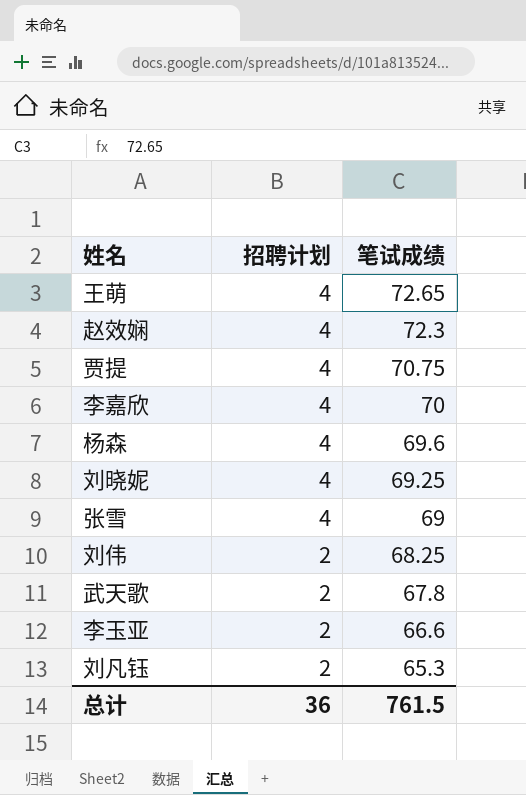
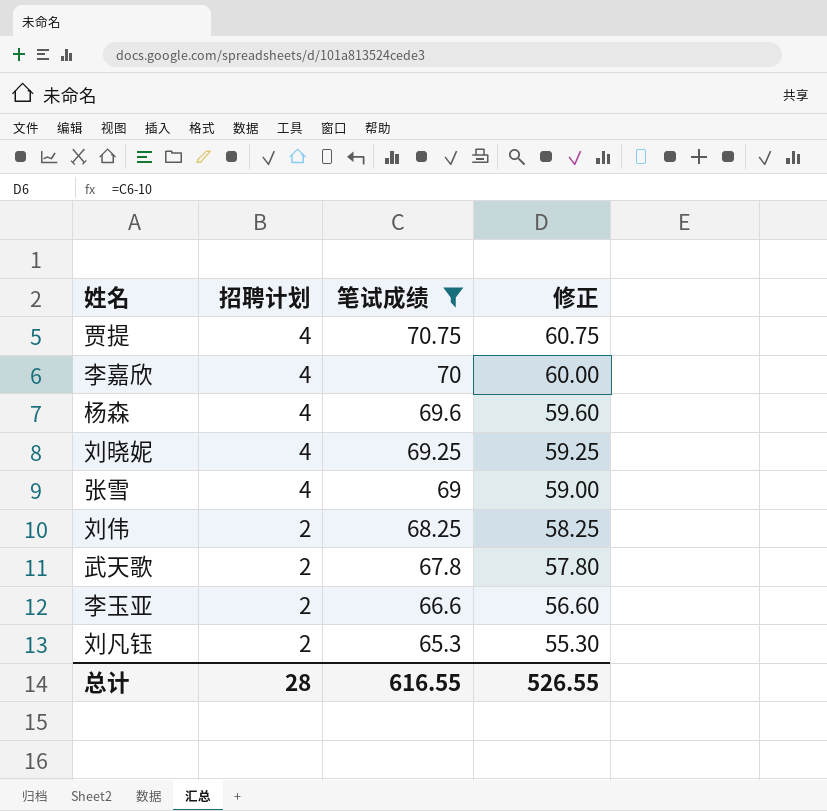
filter: none -> 笔试成绩 <= 70.75
column 修正 | formula: none -> [笔试成绩] - 10
总计 | 招聘计划: 36 -> 28
总计 | 笔试成绩: 761.5 -> 616.55

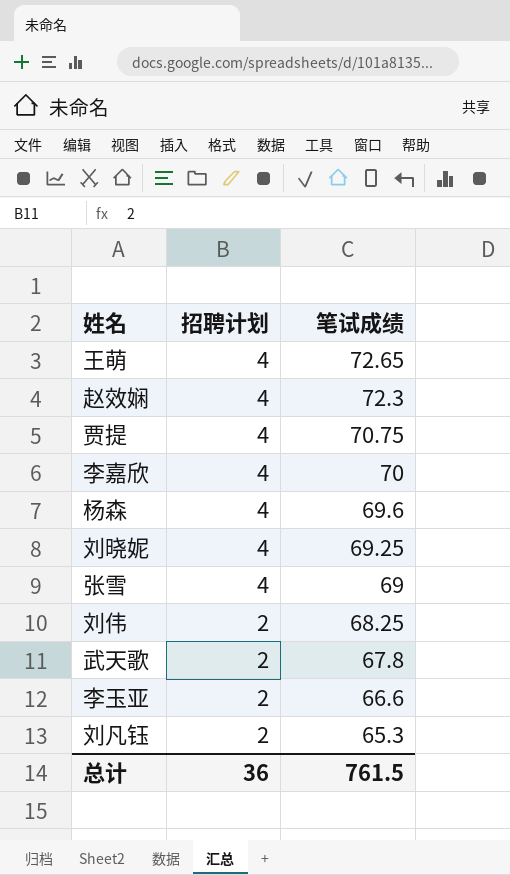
filter: 笔试成绩 <= 70.75 -> none
column 修正 | formula: [笔试成绩] - 10 -> none
总计 | 招聘计划: 28 -> 36
总计 | 笔试成绩: 616.55 -> 761.5

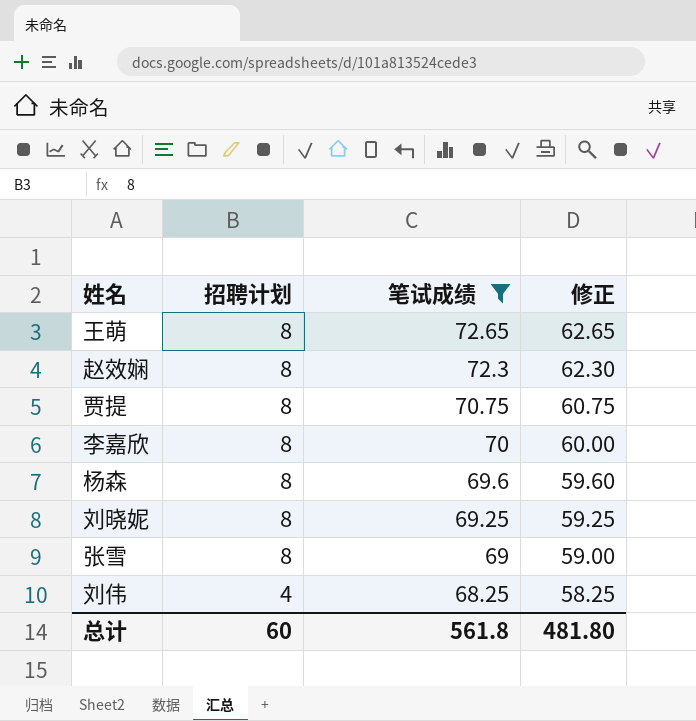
filter: none -> 笔试成绩 >= 68.25
column 修正 | formula: none -> [笔试成绩] - 10
王萌 | 招聘计划: 4 -> 8
赵效娴 | 招聘计划: 4 -> 8
贾提 | 招聘计划: 4 -> 8
李嘉欣 | 招聘计划: 4 -> 8
杨森 | 招聘计划: 4 -> 8
刘晓妮 | 招聘计划: 4 -> 8
张雪 | 招聘计划: 4 -> 8
刘伟 | 招聘计划: 2 -> 4
总计 | 招聘计划: 36 -> 60
总计 | 笔试成绩: 761.5 -> 561.8

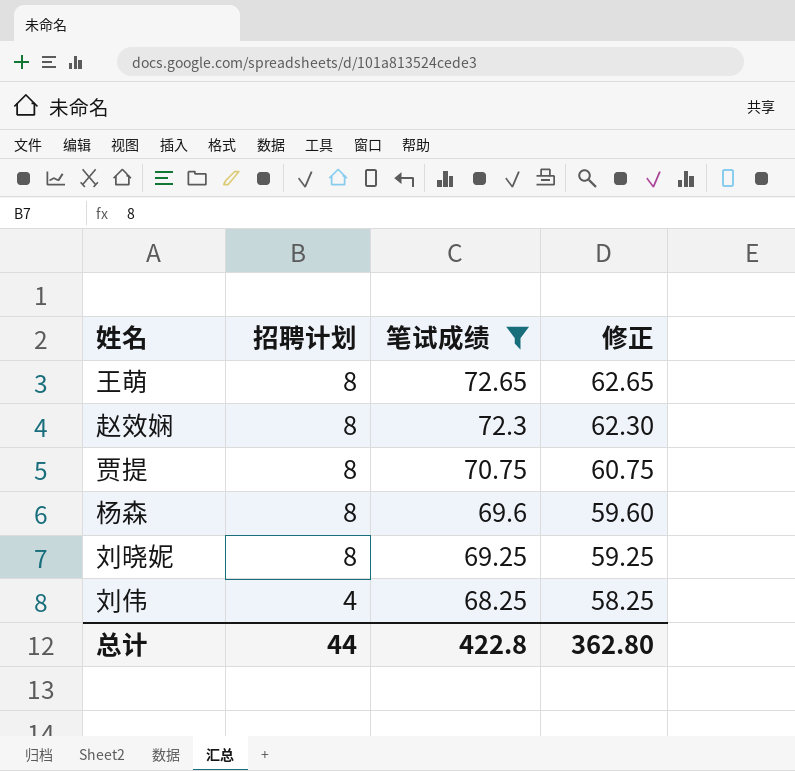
row 李嘉欣: 8 | 70 | 60.00 -> none
row 张雪: 8 | 69 | 59.00 -> none
总计 | 招聘计划: 60 -> 44
总计 | 笔试成绩: 561.8 -> 422.8
总计 | 修正: 481.80 -> 362.80

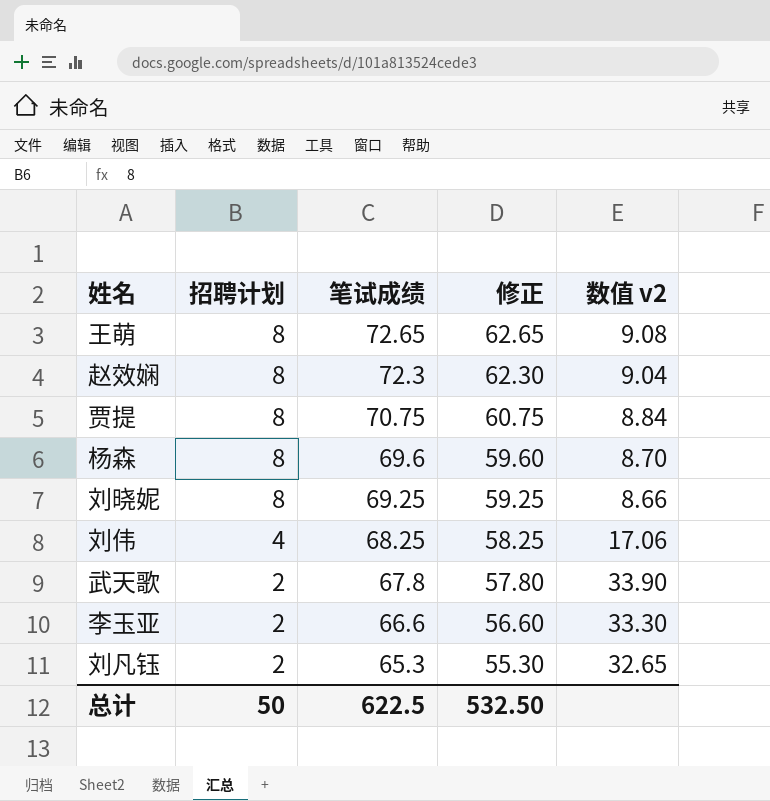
filter: 笔试成绩 >= 68.25 -> none
column 数值 v2 | formula: none -> [笔试成绩] / [招聘计划]
总计 | 招聘计划: 44 -> 50
总计 | 笔试成绩: 422.8 -> 622.5
总计 | 修正: 362.80 -> 532.50

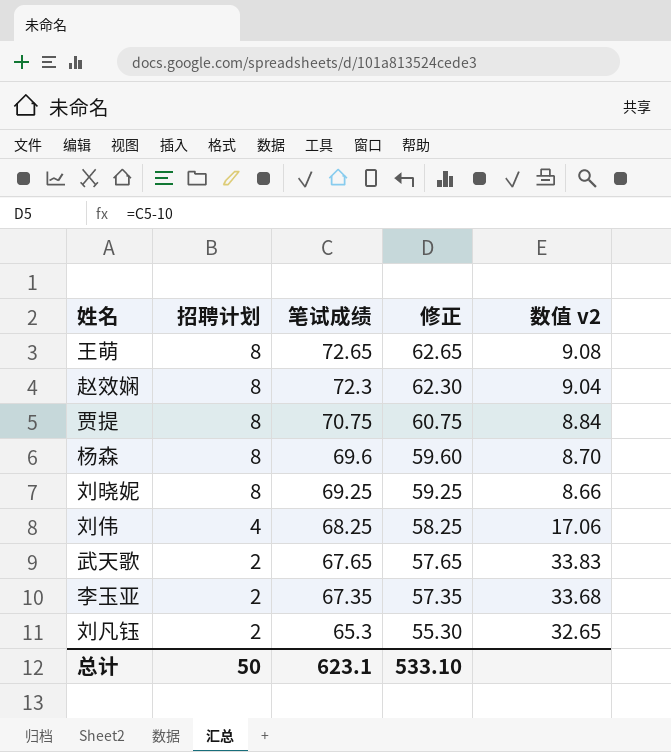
武天歌 | 笔试成绩: 67.8 -> 67.65
武天歌 | 修正: 57.80 -> 57.65
武天歌 | 数值 v2: 33.90 -> 33.83
李玉亚 | 笔试成绩: 66.6 -> 67.35
李玉亚 | 修正: 56.60 -> 57.35
李玉亚 | 数值 v2: 33.30 -> 33.68
总计 | 笔试成绩: 622.5 -> 623.1
总计 | 修正: 532.50 -> 533.10

